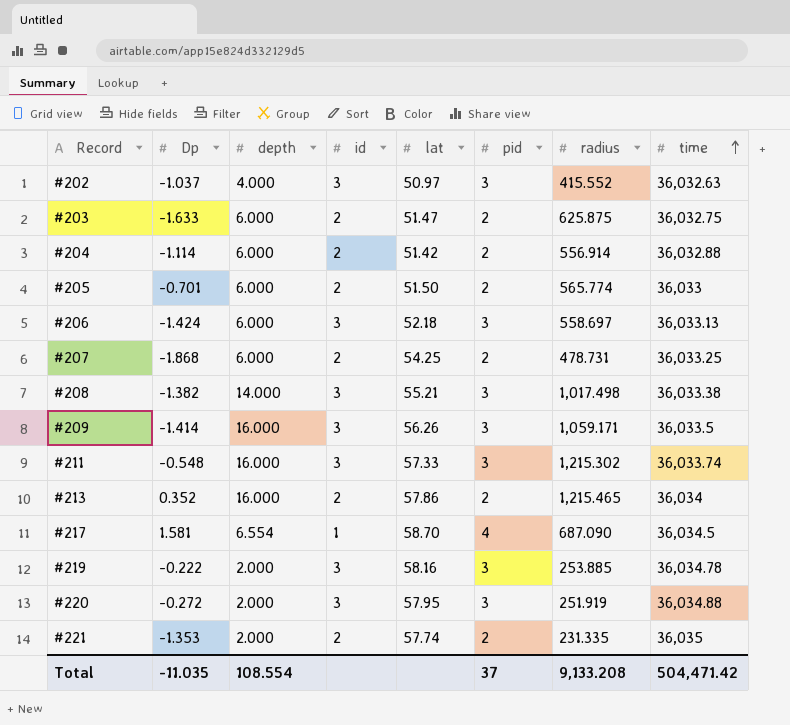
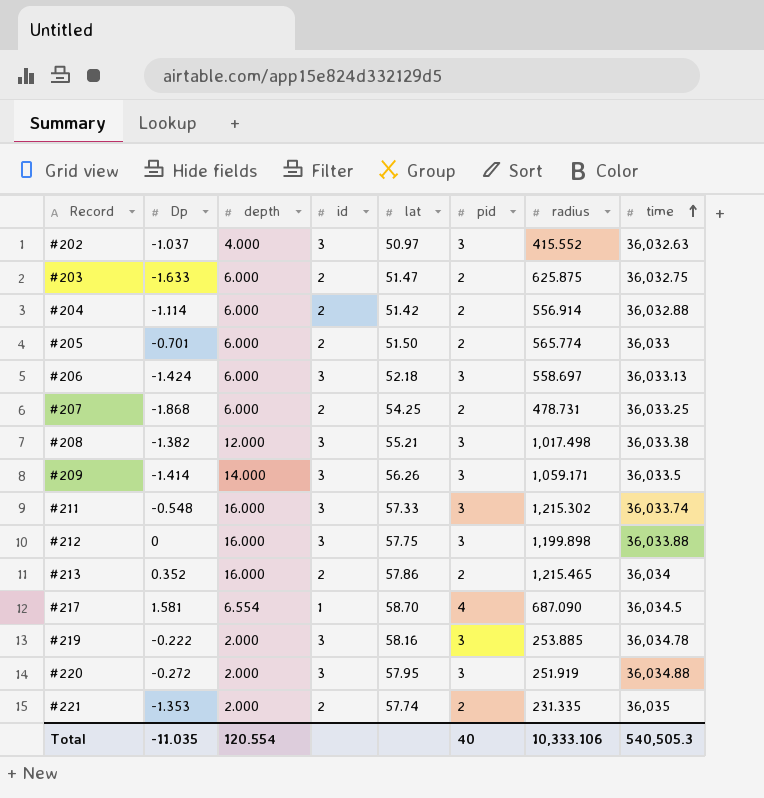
#208 | depth: 14.000 -> 12.000
#209 | depth: 16.000 -> 14.000
row #212: none -> 0 | 16.000 | 3 | 57.75 | 3 | 1,199.898 | 36,033.88
Total | depth: 108.554 -> 120.554
Total | pid: 37 -> 40
Total | radius: 9,133.208 -> 10,333.106
Total | time: 504,471.42 -> 540,505.3

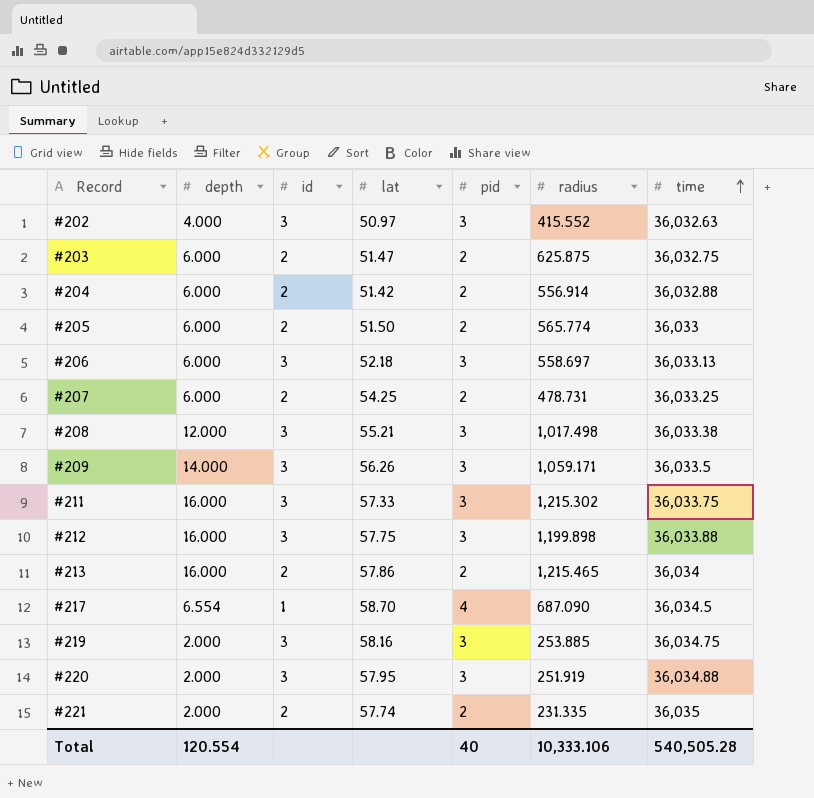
column Dp | position: 2 -> none
#211 | time: 36,033.74 -> 36,033.75
#219 | time: 36,034.78 -> 36,034.75
Total | time: 540,505.3 -> 540,505.28

